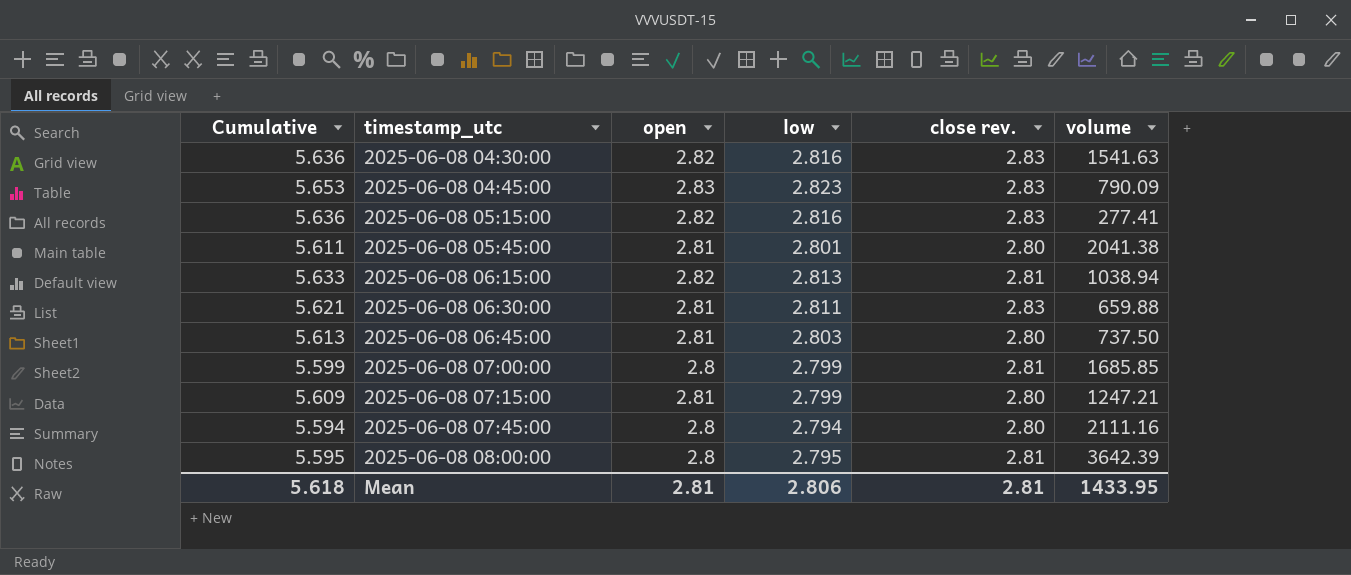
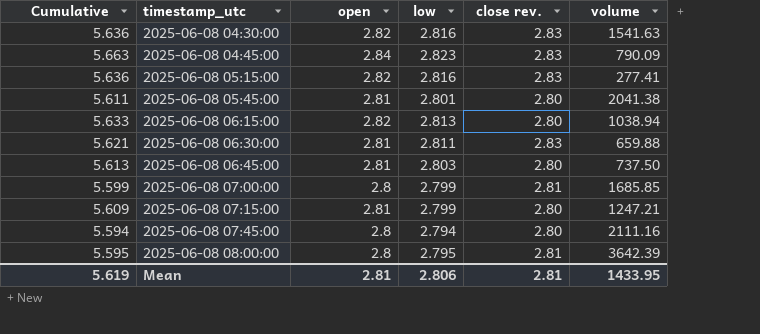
2025-06-08 04:45:00 | Cumulative: 5.653 -> 5.663
2025-06-08 04:45:00 | open: 2.83 -> 2.84
2025-06-08 06:15:00 | close rev.: 2.81 -> 2.80
Mean | Cumulative: 5.618 -> 5.619

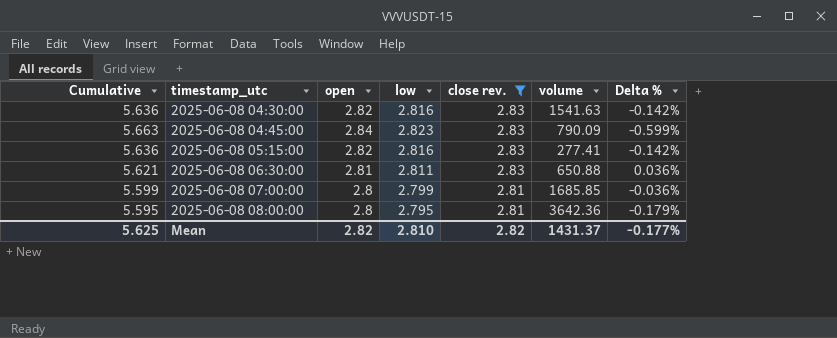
filter: none -> close rev. != 2.80
column Delta % | formula: none -> ([low] - [open]) / [open]
2025-06-08 06:30:00 | volume: 659.88 -> 650.88
2025-06-08 08:00:00 | volume: 3642.39 -> 3642.36
Mean | Cumulative: 5.619 -> 5.625
Mean | open: 2.81 -> 2.82
Mean | low: 2.806 -> 2.810
Mean | close rev.: 2.81 -> 2.82
Mean | volume: 1433.95 -> 1431.37

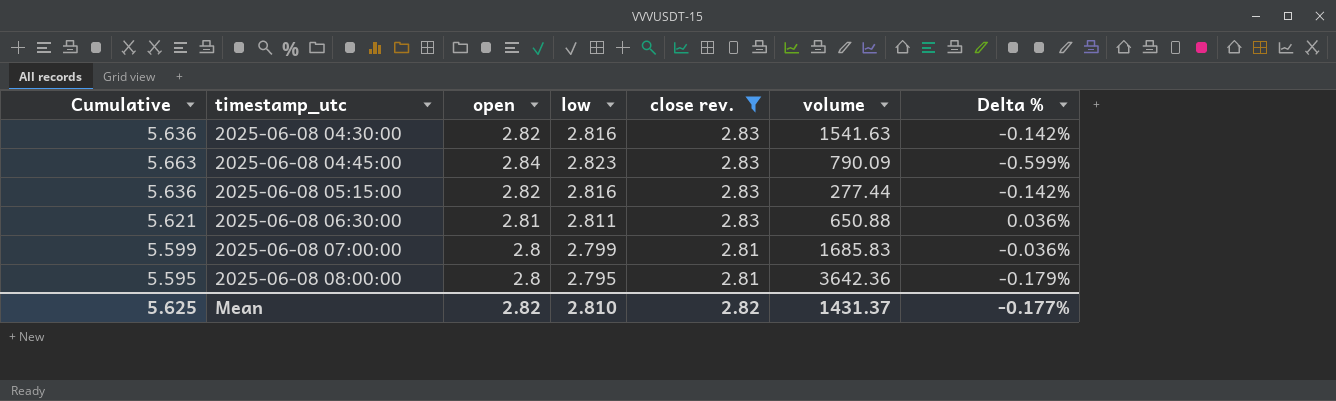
2025-06-08 05:15:00 | volume: 277.41 -> 277.44
2025-06-08 07:00:00 | volume: 1685.85 -> 1685.83

